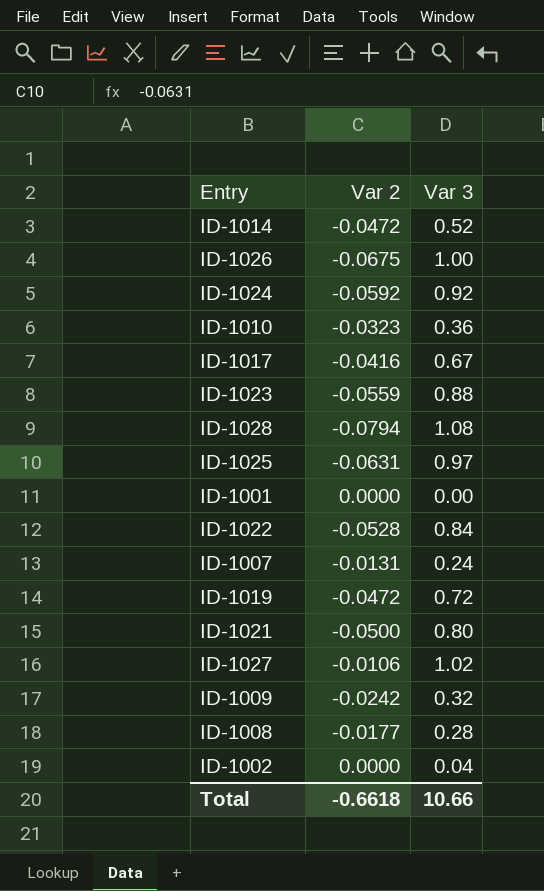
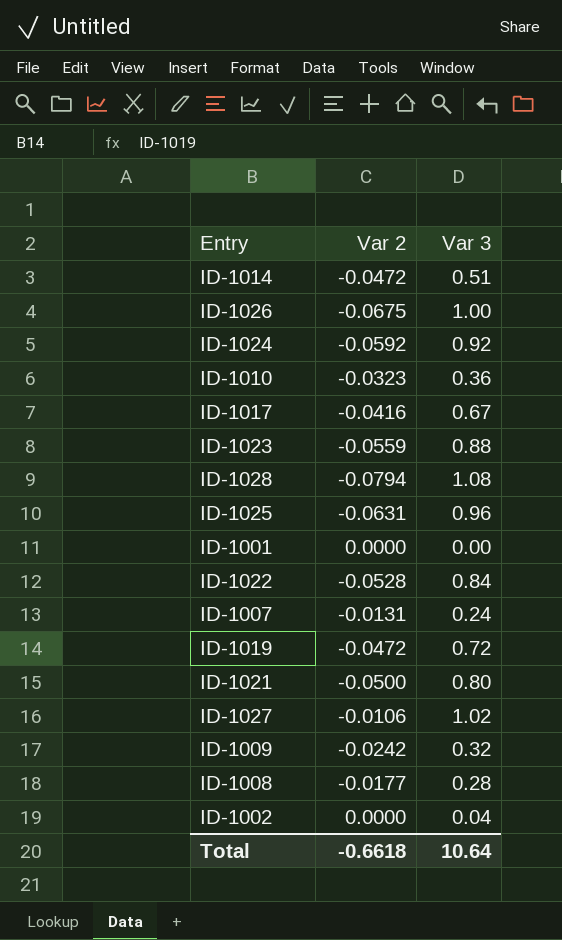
ID-1014 | Var 3: 0.52 -> 0.51
ID-1025 | Var 3: 0.97 -> 0.96
Total | Var 3: 10.66 -> 10.64

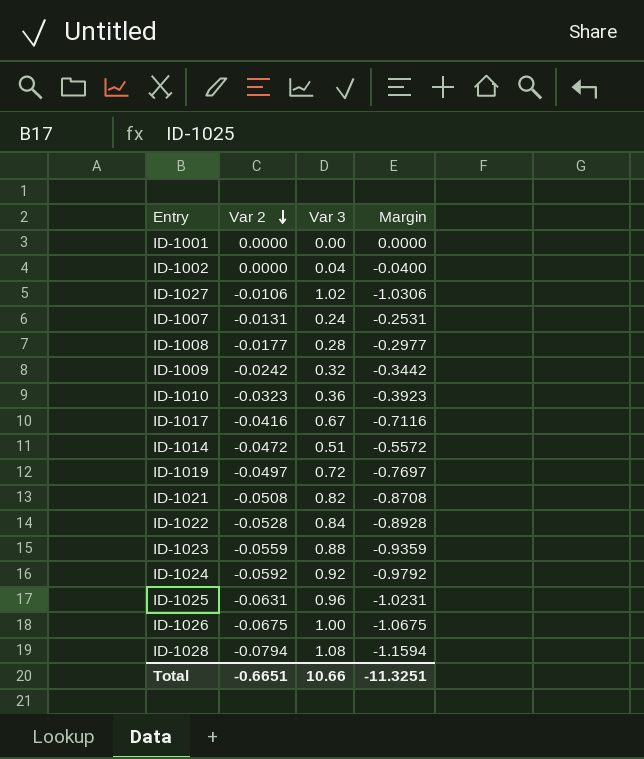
row order: none -> Var 2 descending
column Margin | formula: none -> [Var 2] - [Var 3]
ID-1019 | Var 2: -0.0472 -> -0.0497
ID-1021 | Var 2: -0.0500 -> -0.0508
ID-1021 | Var 3: 0.80 -> 0.82
Total | Var 2: -0.6618 -> -0.6651
Total | Var 3: 10.64 -> 10.66

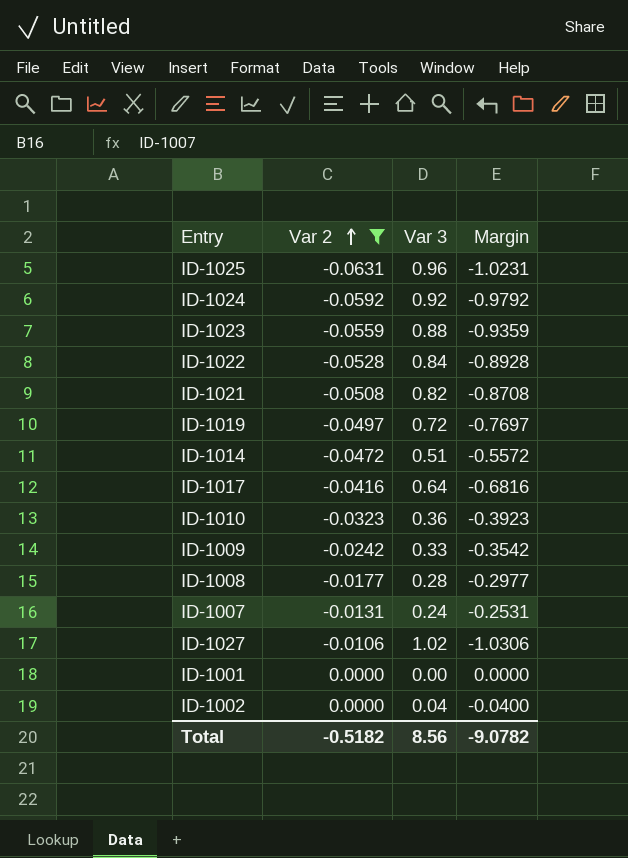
filter: none -> Var 2 >= -0.0631
row order: Var 2 descending -> Var 2 ascending
ID-1017 | Var 3: 0.67 -> 0.64
ID-1017 | Margin: -0.7116 -> -0.6816
ID-1009 | Var 3: 0.32 -> 0.33
ID-1009 | Margin: -0.3442 -> -0.3542
Total | Var 2: -0.6651 -> -0.5182
Total | Var 3: 10.66 -> 8.56
Total | Margin: -11.3251 -> -9.0782

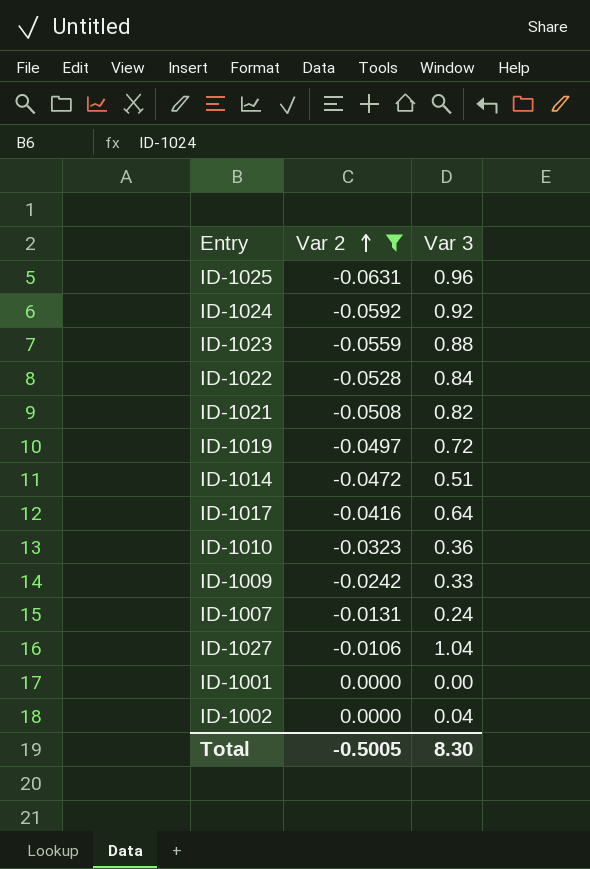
column Margin | formula: [Var 2] - [Var 3] -> none
row ID-1008: -0.0177 | 0.28 | -0.2977 -> none
ID-1027 | Var 3: 1.02 -> 1.04
Total | Var 2: -0.5182 -> -0.5005
Total | Var 3: 8.56 -> 8.30

